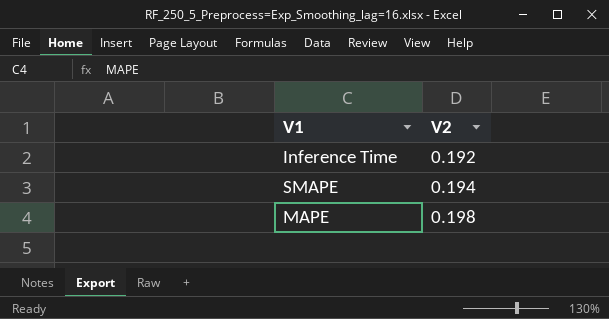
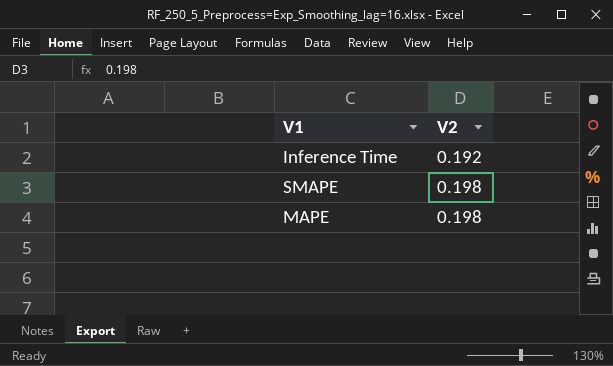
SMAPE | V2: 0.194 -> 0.198

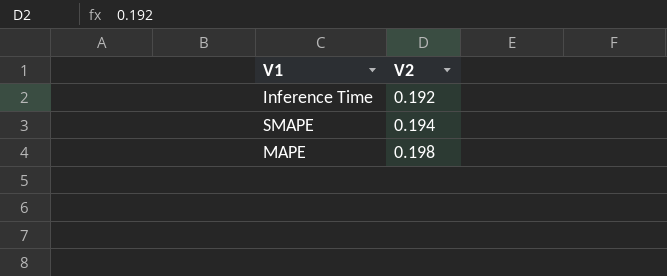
SMAPE | V2: 0.198 -> 0.194

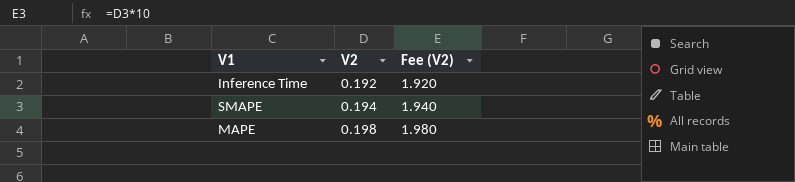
column Fee (V2) | formula: none -> [V2] * 10

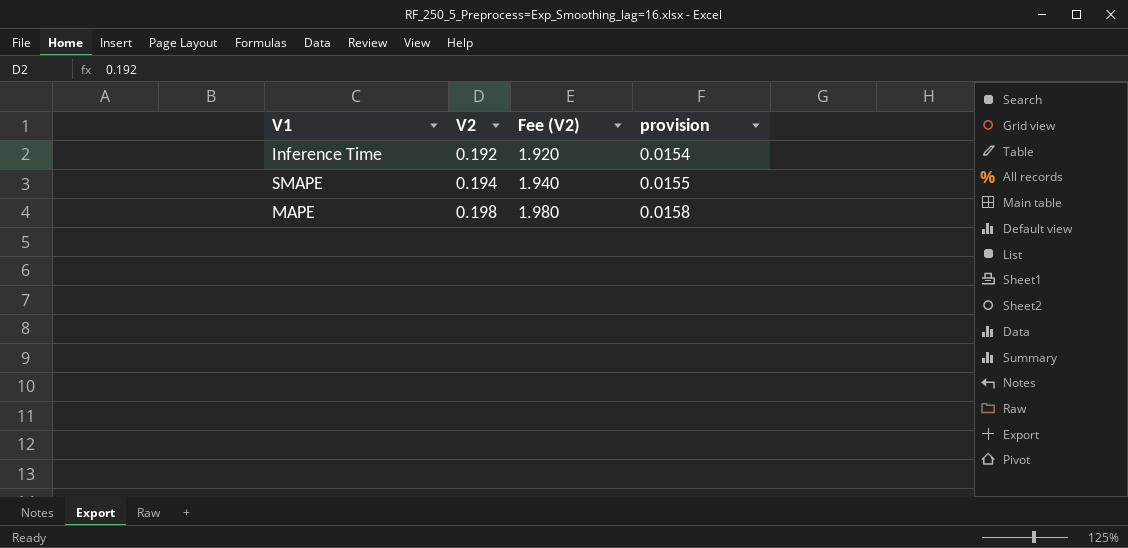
column provision | formula: none -> [V2] * 0.08

